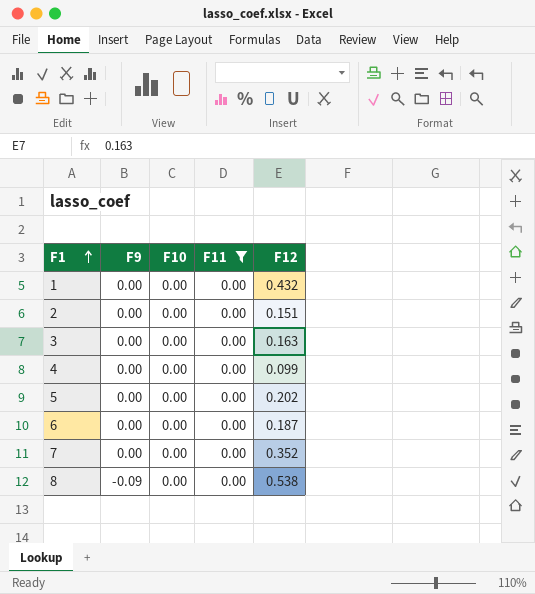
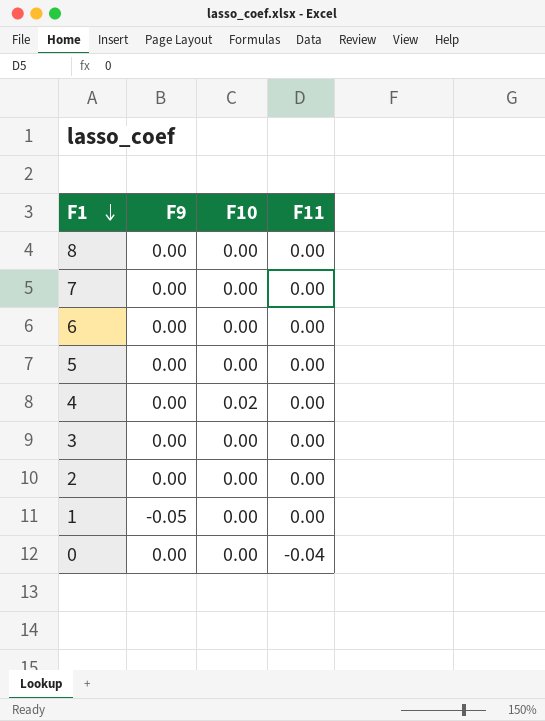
filter: F11 = 0.00 -> none
row order: F1 ascending -> F1 descending
column F12 | position: 5 -> none
8 | F9: -0.09 -> 0.00
4 | F10: 0.00 -> 0.02
1 | F9: 0.00 -> -0.05

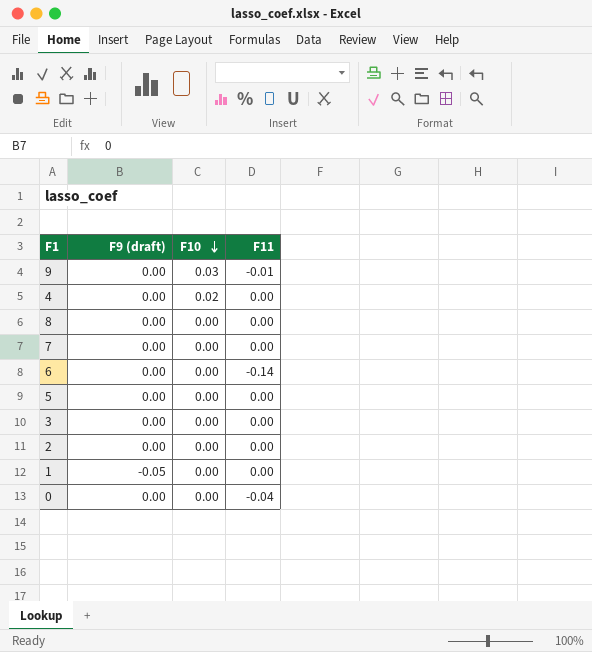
row order: F1 descending -> F10 descending
column name: F9 -> F9 (draft)
row 9: none -> 0.00 | 0.03 | -0.01
6 | F11: 0.00 -> -0.14

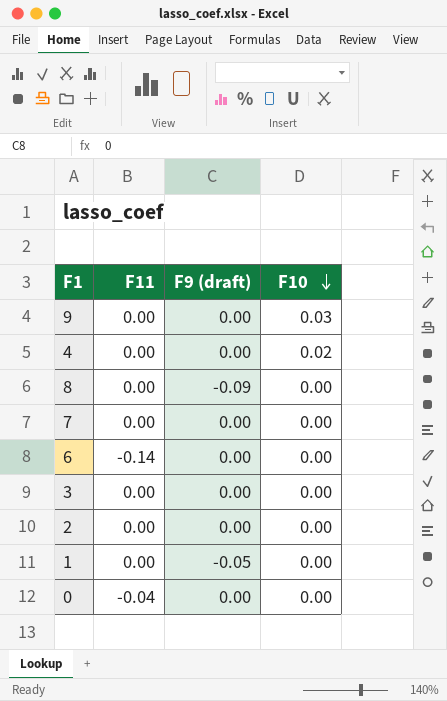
column F11 | position: 4 -> 2
row 5: 0.00 | 0.00 | 0.00 -> none
9 | F11: -0.01 -> 0.00
8 | F9 (draft): 0.00 -> -0.09

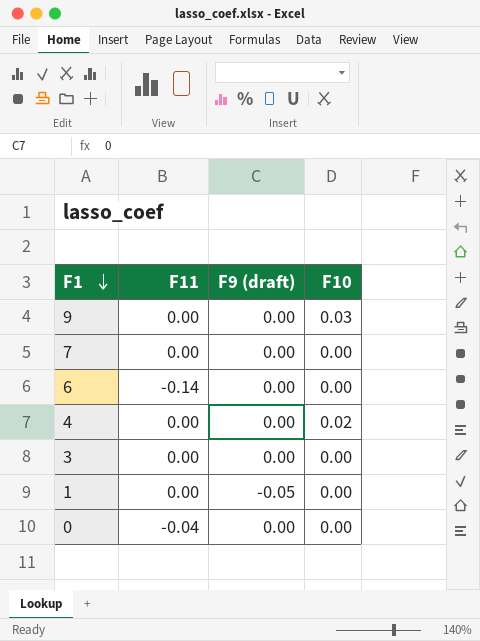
row order: F10 descending -> F1 descending
row 8: 0.00 | -0.09 | 0.00 -> none
row 2: 0.00 | 0.00 | 0.00 -> none

